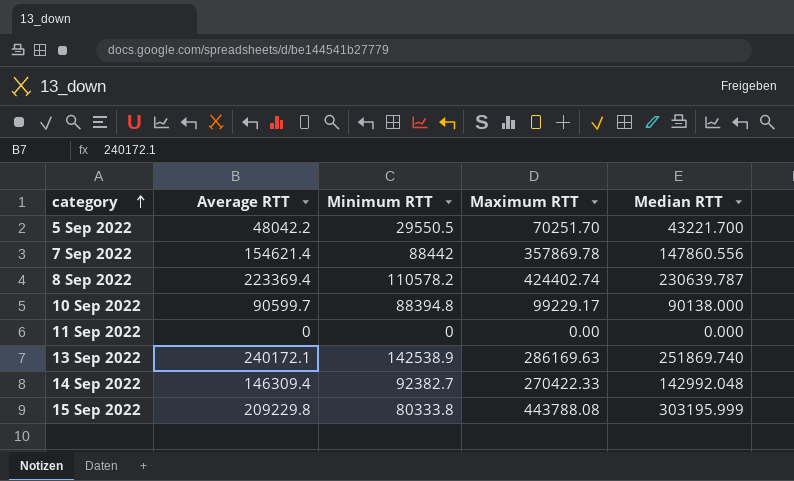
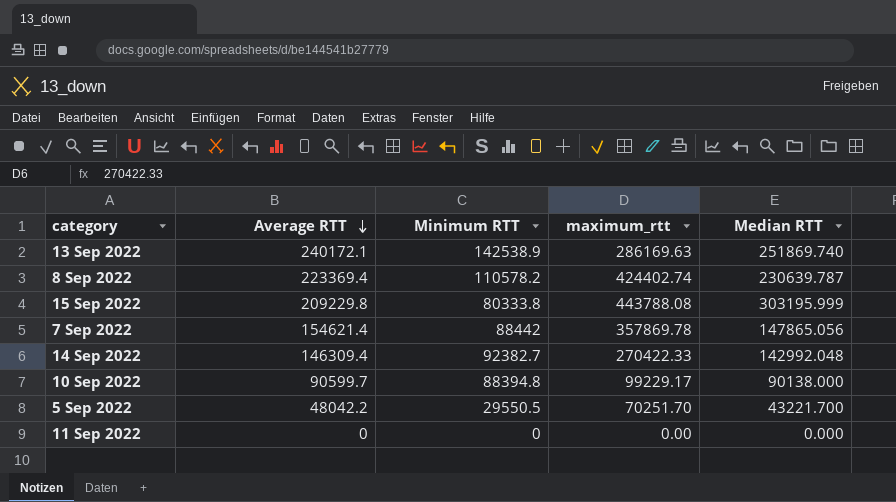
row order: category ascending -> Average RTT descending
column name: Maximum RTT -> maximum_rtt
7 Sep 2022 | Median RTT: 147860.556 -> 147865.056

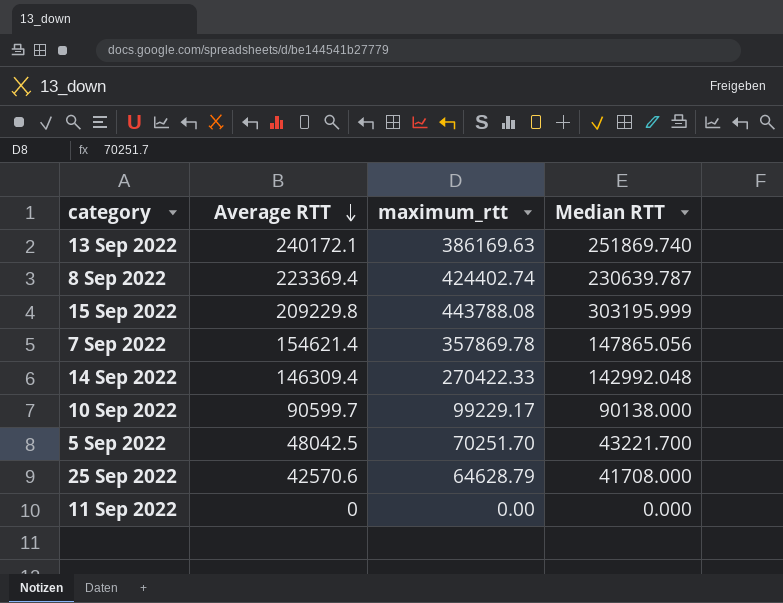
column Minimum RTT | position: 3 -> none
13 Sep 2022 | maximum_rtt: 286169.63 -> 386169.63
5 Sep 2022 | Average RTT: 48042.2 -> 48042.5
row 25 Sep 2022: none -> 42570.6 | 64628.79 | 41708.000

